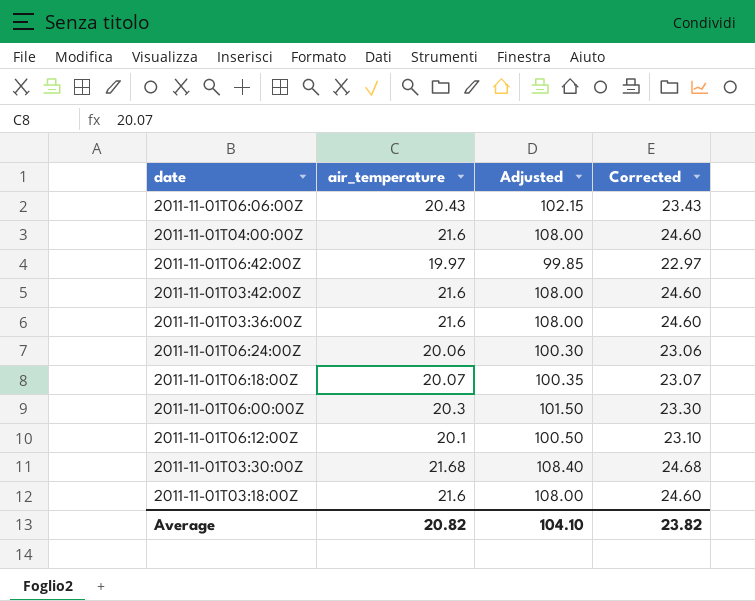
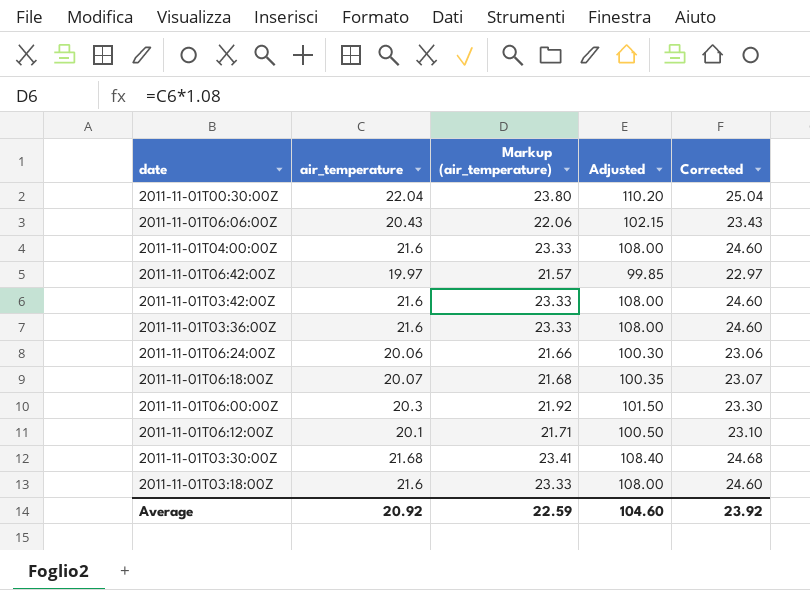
column Markup (air_temperature) | formula: none -> [air_temperature] * 1.08
row 2011-11-01T00:30:00Z: none -> 22.04 | 23.80 | 110.20 | 25.04
Average | air_temperature: 20.82 -> 20.92
Average | Adjusted: 104.10 -> 104.60
Average | Corrected: 23.82 -> 23.92

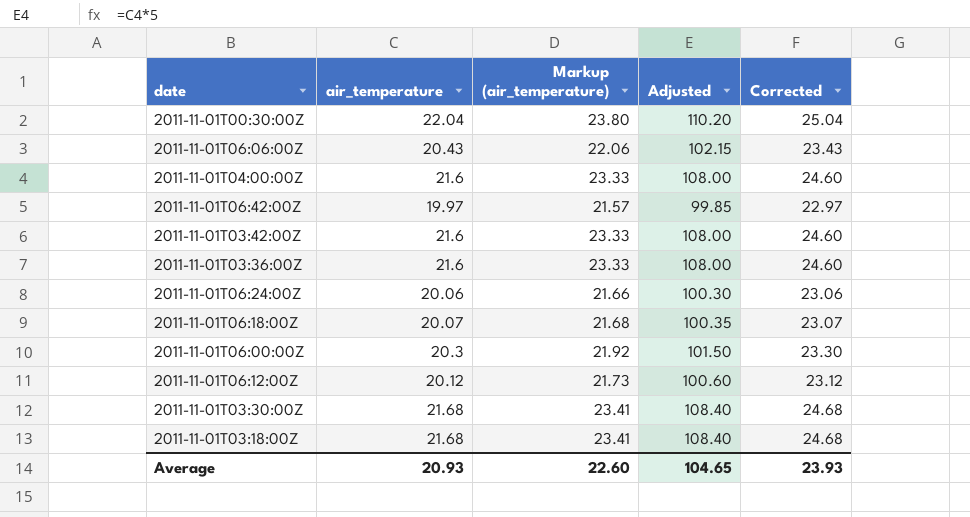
2011-11-01T06:12:00Z | air_temperature: 20.1 -> 20.12
2011-11-01T06:12:00Z | Markup (air_temperature): 21.71 -> 21.73
2011-11-01T06:12:00Z | Adjusted: 100.50 -> 100.60
2011-11-01T06:12:00Z | Corrected: 23.10 -> 23.12
2011-11-01T03:18:00Z | air_temperature: 21.6 -> 21.68
2011-11-01T03:18:00Z | Markup (air_temperature): 23.33 -> 23.41
2011-11-01T03:18:00Z | Adjusted: 108.00 -> 108.40
2011-11-01T03:18:00Z | Corrected: 24.60 -> 24.68
Average | air_temperature: 20.92 -> 20.93
Average | Markup (air_temperature): 22.59 -> 22.60
Average | Adjusted: 104.60 -> 104.65
Average | Corrected: 23.92 -> 23.93

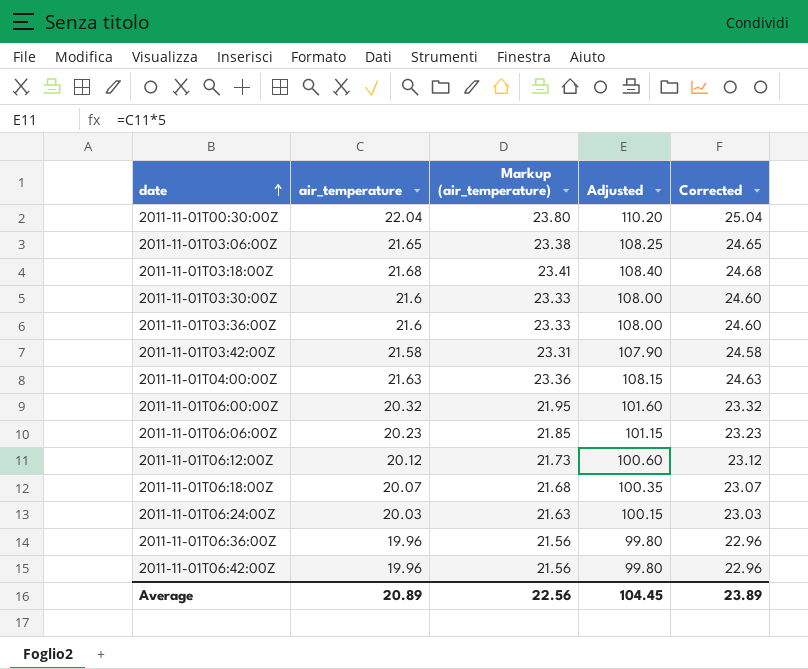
row order: none -> date ascending
row 2011-11-01T03:06:00Z: none -> 21.65 | 23.38 | 108.25 | 24.65
2011-11-01T03:30:00Z | air_temperature: 21.68 -> 21.6
2011-11-01T03:30:00Z | Markup (air_temperature): 23.41 -> 23.33
2011-11-01T03:30:00Z | Adjusted: 108.40 -> 108.00
2011-11-01T03:30:00Z | Corrected: 24.68 -> 24.60
2011-11-01T03:42:00Z | air_temperature: 21.6 -> 21.58
2011-11-01T03:42:00Z | Markup (air_temperature): 23.33 -> 23.31
2011-11-01T03:42:00Z | Adjusted: 108.00 -> 107.90
2011-11-01T03:42:00Z | Corrected: 24.60 -> 24.58
2011-11-01T04:00:00Z | air_temperature: 21.6 -> 21.63
2011-11-01T04:00:00Z | Markup (air_temperature): 23.33 -> 23.36
2011-11-01T04:00:00Z | Adjusted: 108.00 -> 108.15
2011-11-01T04:00:00Z | Corrected: 24.60 -> 24.63
2011-11-01T06:00:00Z | air_temperature: 20.3 -> 20.32
2011-11-01T06:00:00Z | Markup (air_temperature): 21.92 -> 21.95
2011-11-01T06:00:00Z | Adjusted: 101.50 -> 101.60
2011-11-01T06:00:00Z | Corrected: 23.30 -> 23.32
2011-11-01T06:06:00Z | air_temperature: 20.43 -> 20.23
2011-11-01T06:06:00Z | Markup (air_temperature): 22.06 -> 21.85
2011-11-01T06:06:00Z | Adjusted: 102.15 -> 101.15
2011-11-01T06:06:00Z | Corrected: 23.43 -> 23.23
2011-11-01T06:24:00Z | air_temperature: 20.06 -> 20.03
2011-11-01T06:24:00Z | Markup (air_temperature): 21.66 -> 21.63
2011-11-01T06:24:00Z | Adjusted: 100.30 -> 100.15
2011-11-01T06:24:00Z | Corrected: 23.06 -> 23.03
row 2011-11-01T06:36:00Z: none -> 19.96 | 21.56 | 99.80 | 22.96
2011-11-01T06:42:00Z | air_temperature: 19.97 -> 19.96
2011-11-01T06:42:00Z | Markup (air_temperature): 21.57 -> 21.56
2011-11-01T06:42:00Z | Adjusted: 99.85 -> 99.80
2011-11-01T06:42:00Z | Corrected: 22.97 -> 22.96
Average | air_temperature: 20.93 -> 20.89
Average | Markup (air_temperature): 22.60 -> 22.56
Average | Adjusted: 104.65 -> 104.45
Average | Corrected: 23.93 -> 23.89

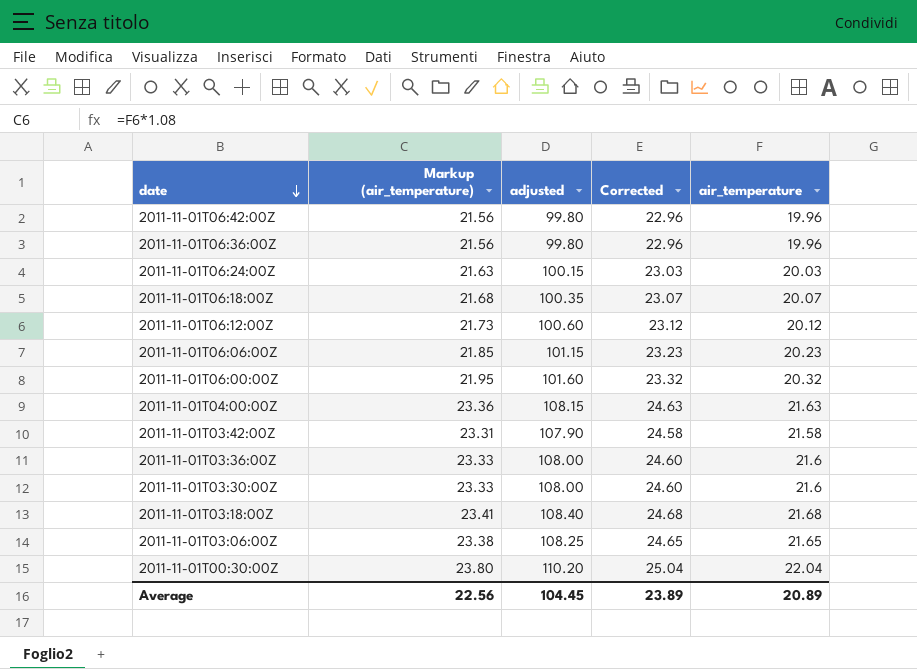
row order: date ascending -> date descending
column name: Adjusted -> adjusted
column air_temperature | position: 2 -> 5

